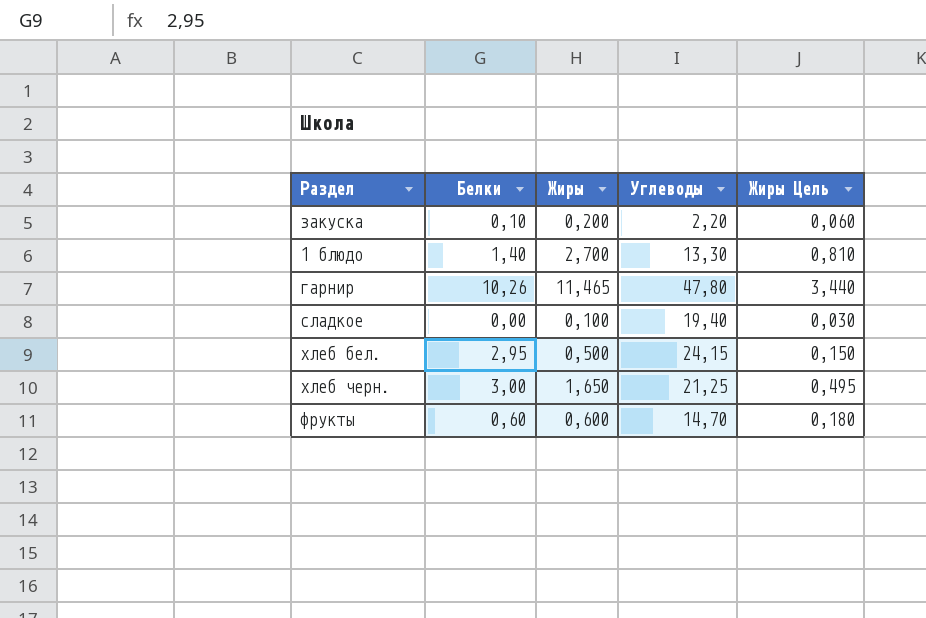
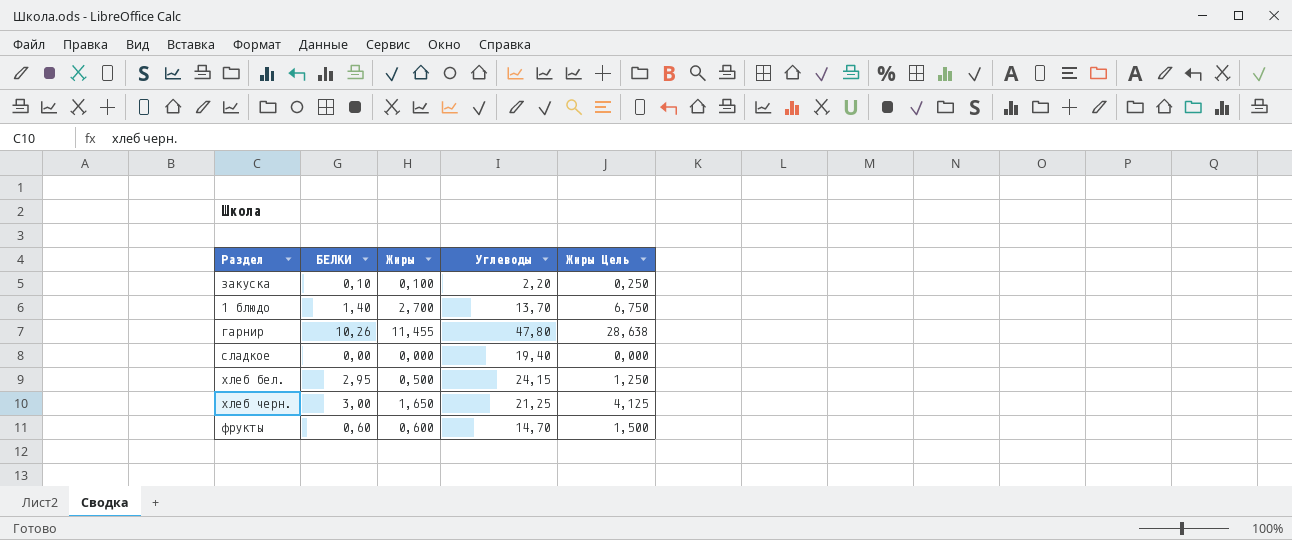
column name: Белки -> БЕЛКИ
column Жиры Цель | formula: [Жиры] * 0,3 -> [Жиры] * 2,5
закуска | Жиры: 0,200 -> 0,100
1 блюдо | Углеводы: 13,30 -> 13,70
гарнир | Жиры: 11,465 -> 11,455
сладкое | Жиры: 0,100 -> 0,000

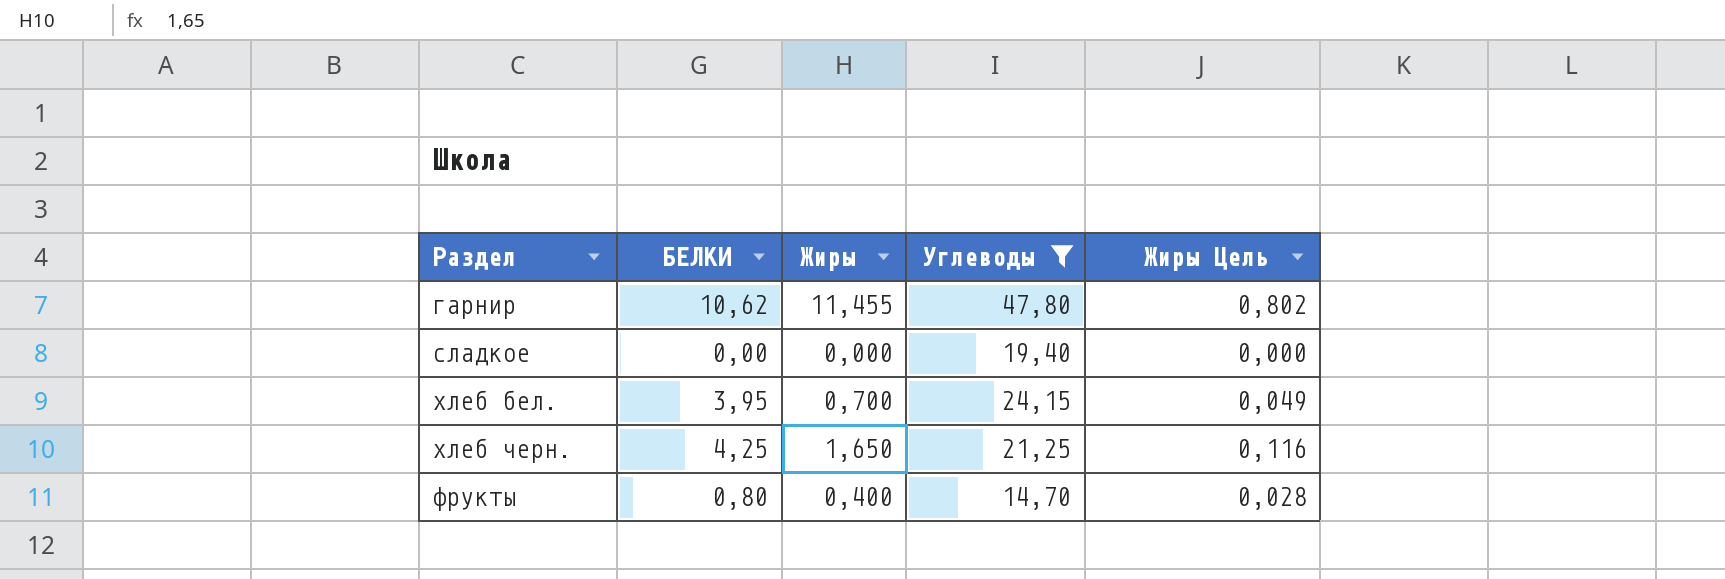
filter: none -> Углеводы >= 14,70
column Жиры Цель | formula: [Жиры] * 2,5 -> [Жиры] * 0,07
гарнир | БЕЛКИ: 10,26 -> 10,62
хлеб бел. | БЕЛКИ: 2,95 -> 3,95
хлеб бел. | Жиры: 0,500 -> 0,700
хлеб черн. | БЕЛКИ: 3,00 -> 4,25
фрукты | БЕЛКИ: 0,60 -> 0,80
фрукты | Жиры: 0,600 -> 0,400

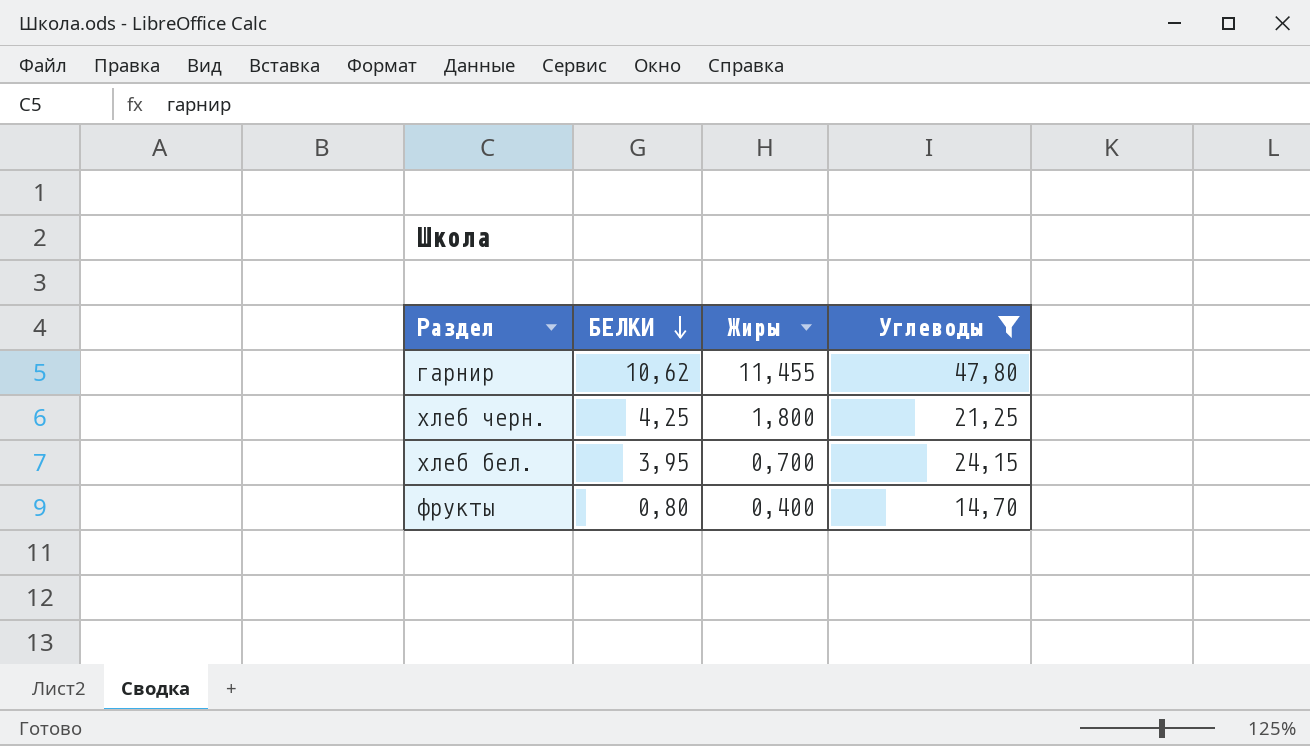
row order: none -> БЕЛКИ descending
column Жиры Цель | formula: [Жиры] * 0,07 -> none
row сладкое: 0,00 | 0,000 | 19,40 | 0,000 -> none
хлеб черн. | Жиры: 1,650 -> 1,800

